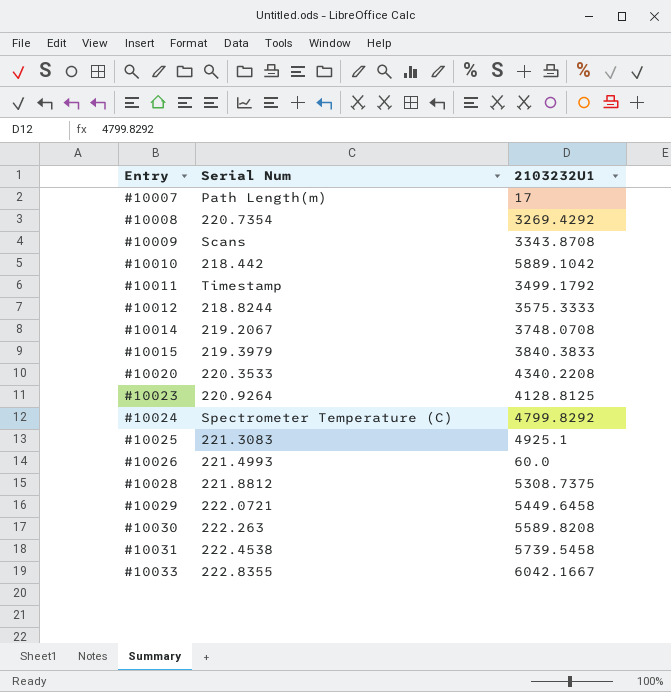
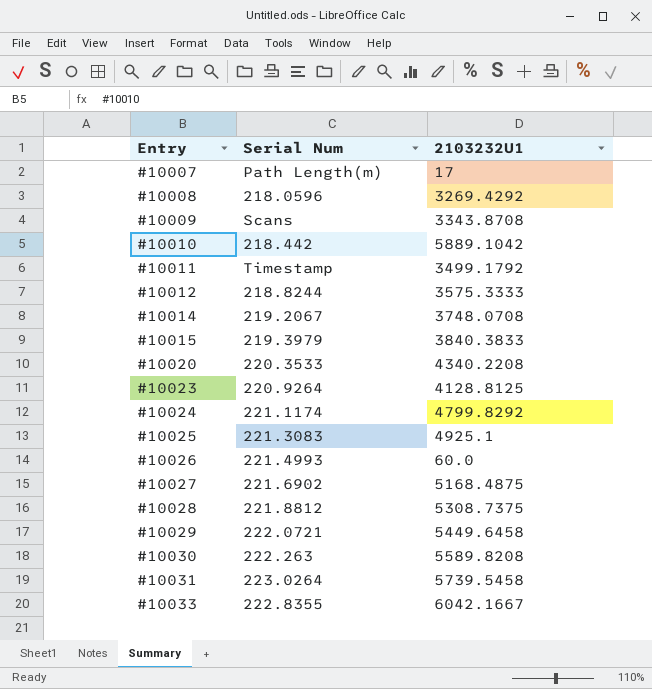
#10008 | Serial Num: 220.7354 -> 218.0596
#10024 | Serial Num: Spectrometer Temperature (C) -> 221.1174
row #10027: none -> 221.6902 | 5168.4875
#10031 | Serial Num: 222.4538 -> 223.0264

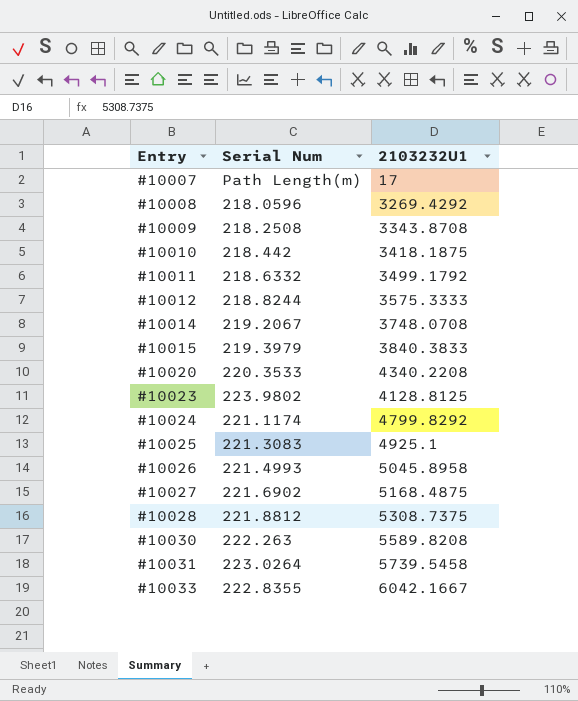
row #10029: 222.0721 | 5449.6458 -> none
#10009 | Serial Num: Scans -> 218.2508
#10010 | 2103232U1: 5889.1042 -> 3418.1875
#10011 | Serial Num: Timestamp -> 218.6332
#10023 | Serial Num: 220.9264 -> 223.9802
#10026 | 2103232U1: 60.0 -> 5045.8958

